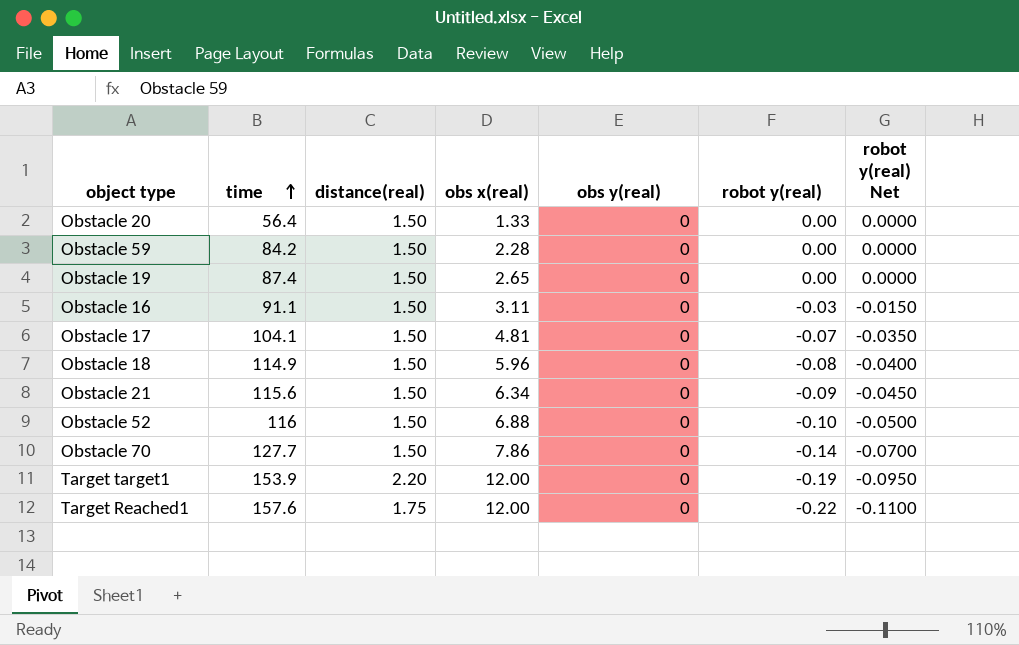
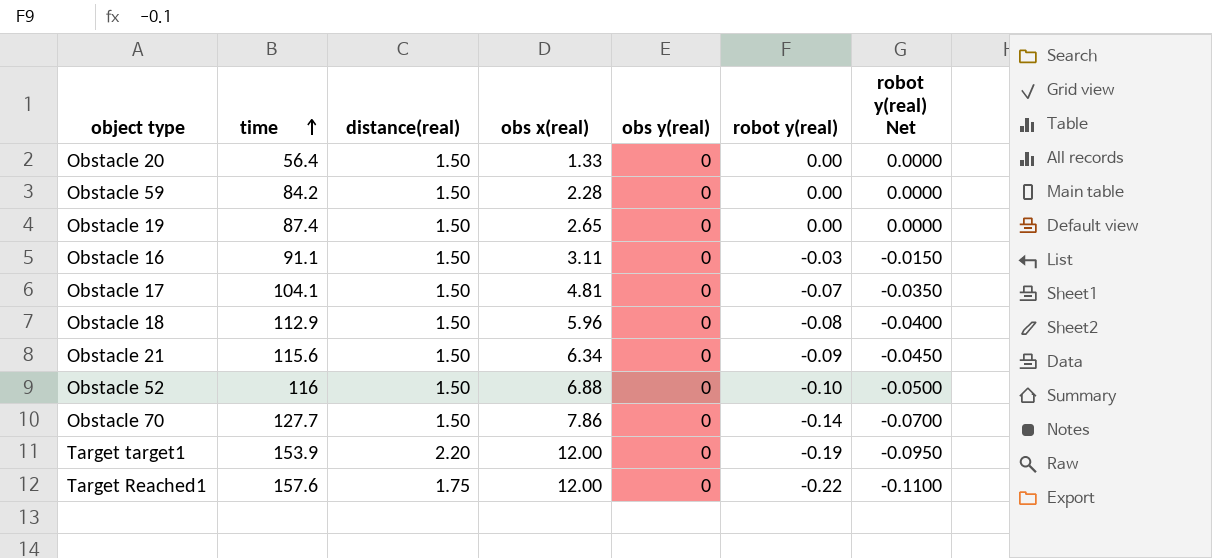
Obstacle 18 | time: 114.9 -> 112.9

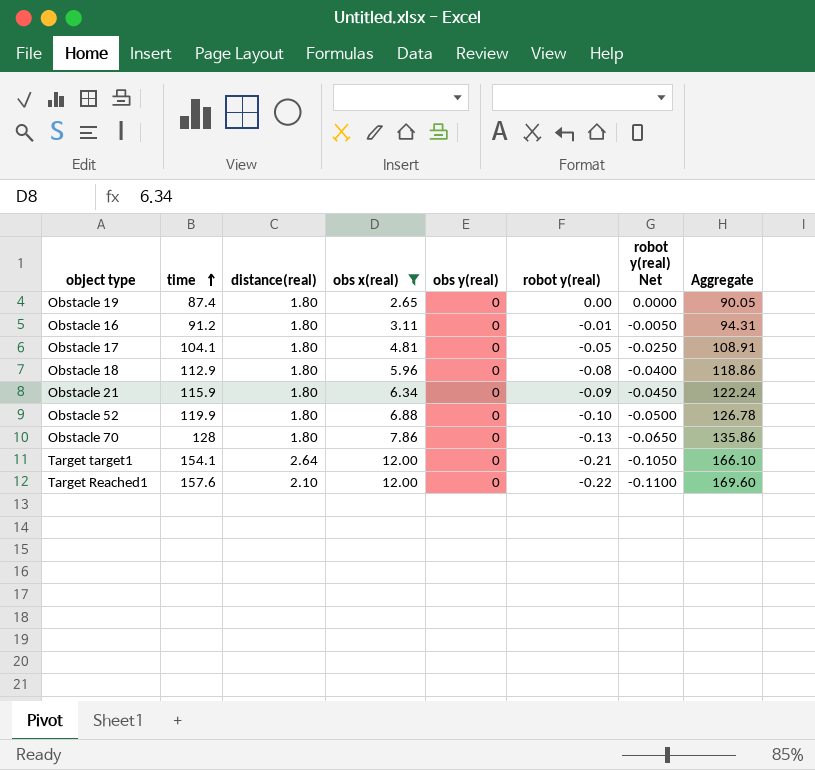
filter: none -> obs x(real) >= 2.65
column Aggregate | formula: none -> [time] + [obs x(real)]
Obstacle 19 | distance(real): 1.50 -> 1.80
Obstacle 16 | time: 91.1 -> 91.2
Obstacle 16 | distance(real): 1.50 -> 1.80
Obstacle 16 | robot y(real): -0.03 -> -0.01
Obstacle 16 | robot y(real) Net: -0.0150 -> -0.0050
Obstacle 17 | distance(real): 1.50 -> 1.80
Obstacle 17 | robot y(real): -0.07 -> -0.05
Obstacle 17 | robot y(real) Net: -0.0350 -> -0.0250
Obstacle 18 | distance(real): 1.50 -> 1.80
Obstacle 21 | time: 115.6 -> 115.9
Obstacle 21 | distance(real): 1.50 -> 1.80
Obstacle 52 | time: 116 -> 119.9
Obstacle 52 | distance(real): 1.50 -> 1.80
Obstacle 70 | time: 127.7 -> 128
Obstacle 70 | distance(real): 1.50 -> 1.80
Obstacle 70 | robot y(real): -0.14 -> -0.13
Obstacle 70 | robot y(real) Net: -0.0700 -> -0.0650
Target target1 | time: 153.9 -> 154.1
Target target1 | distance(real): 2.20 -> 2.64
Target target1 | robot y(real): -0.19 -> -0.21
Target target1 | robot y(real) Net: -0.0950 -> -0.1050
Target Reached1 | distance(real): 1.75 -> 2.10

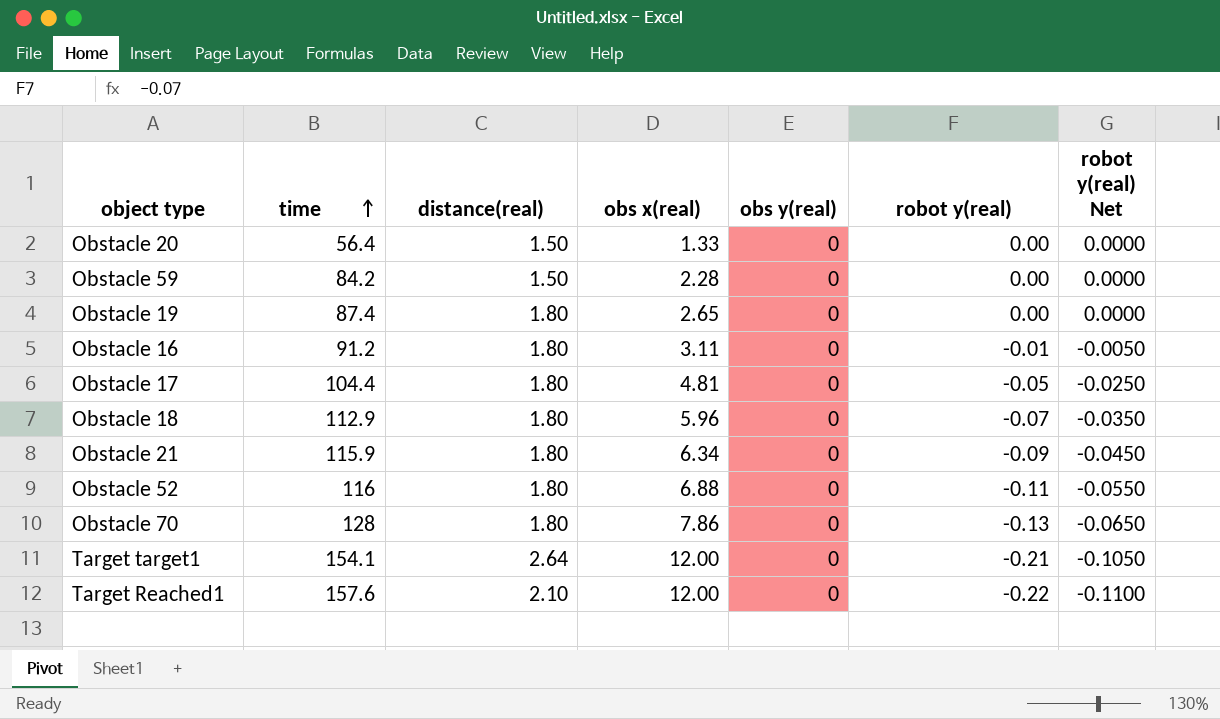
filter: obs x(real) >= 2.65 -> none
column Aggregate | formula: [time] + [obs x(real)] -> none
Obstacle 17 | time: 104.1 -> 104.4
Obstacle 18 | robot y(real): -0.08 -> -0.07
Obstacle 18 | robot y(real) Net: -0.0400 -> -0.0350
Obstacle 52 | time: 119.9 -> 116
Obstacle 52 | robot y(real): -0.10 -> -0.11
Obstacle 52 | robot y(real) Net: -0.0500 -> -0.0550

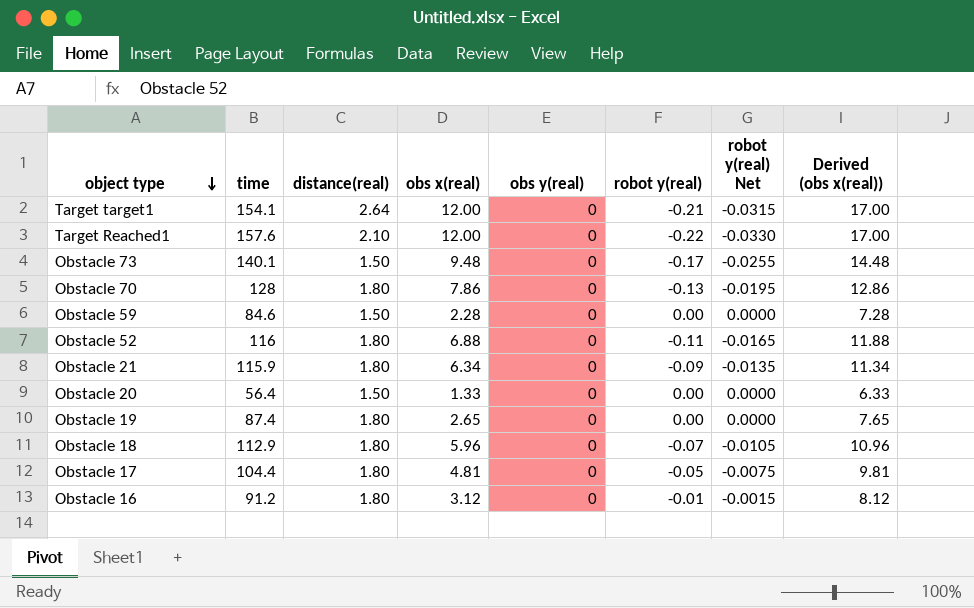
row order: time ascending -> object type descending
column robot y(real) Net | formula: [robot y(real)] * 0.5 -> [robot y(real)] * 0.15
column Derived (obs x(real)) | formula: none -> [obs x(real)] + 5
row Obstacle 73: none -> 140.1 | 1.50 | 9.48 | 0 | -0.17 | -0.0255 | 14.48
Obstacle 59 | time: 84.2 -> 84.6
Obstacle 16 | obs x(real): 3.11 -> 3.12

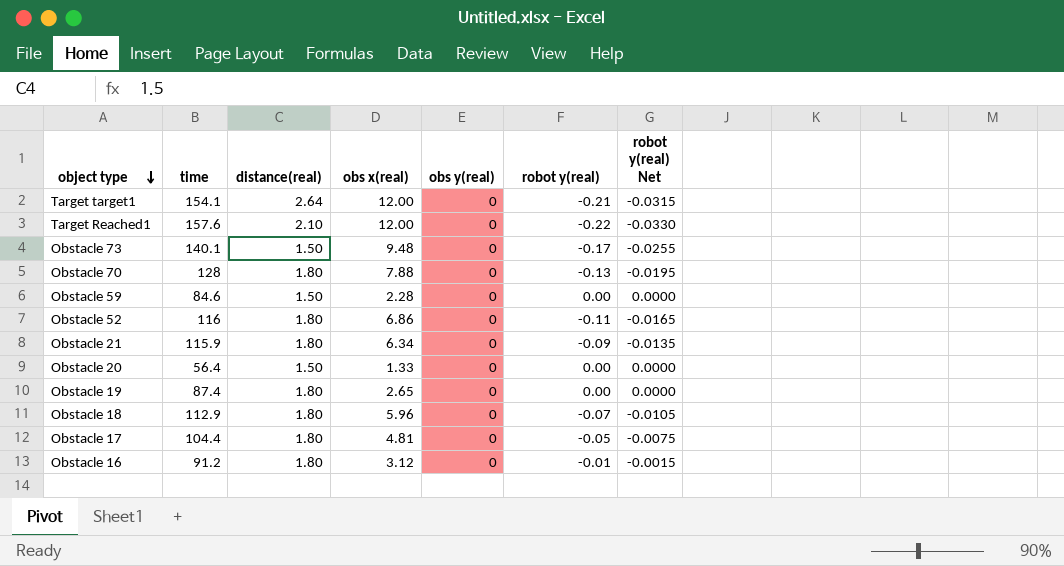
column Derived (obs x(real)) | formula: [obs x(real)] + 5 -> none
Obstacle 70 | obs x(real): 7.86 -> 7.88
Obstacle 52 | obs x(real): 6.88 -> 6.86

